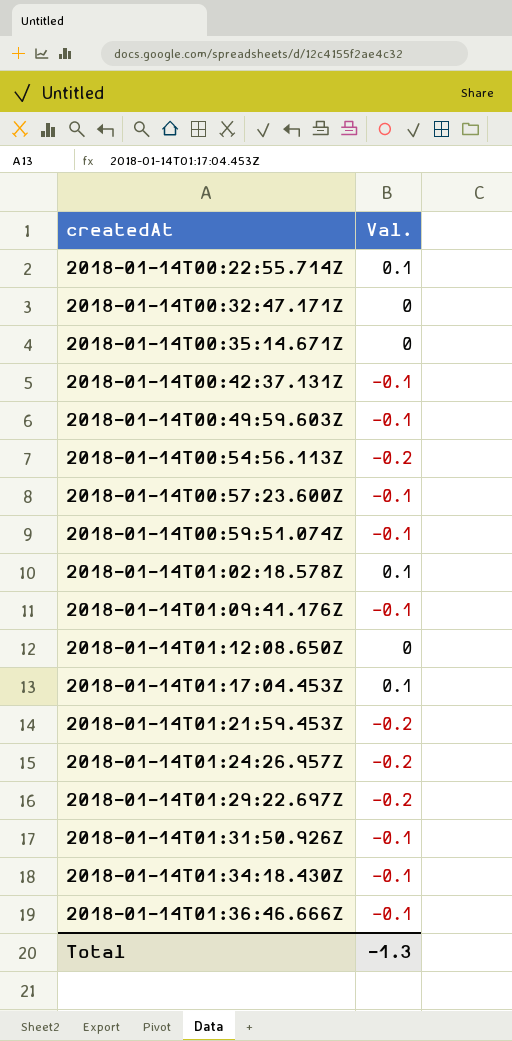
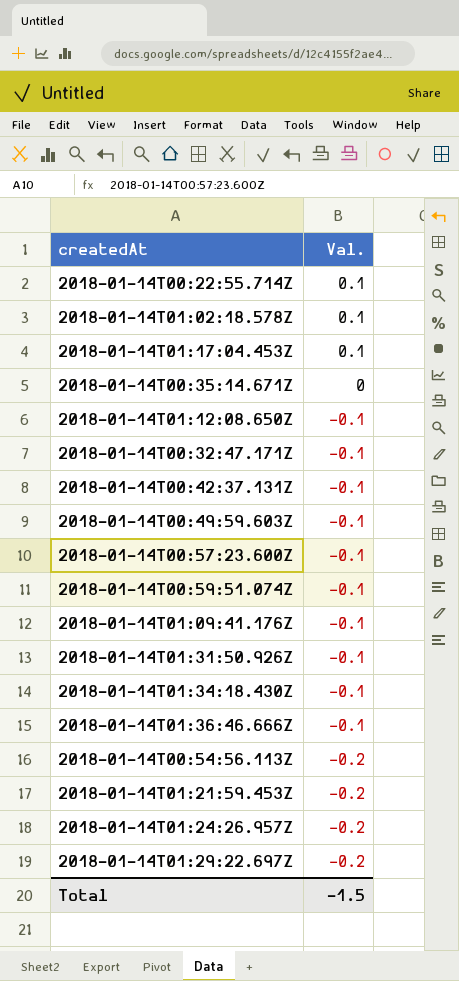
row order: createdAt ascending -> Val. descending
2018-01-14T01:12:08.650Z | Val.: 0 -> -0.1
2018-01-14T00:32:47.171Z | Val.: 0 -> -0.1
Total | Val.: -1.3 -> -1.5

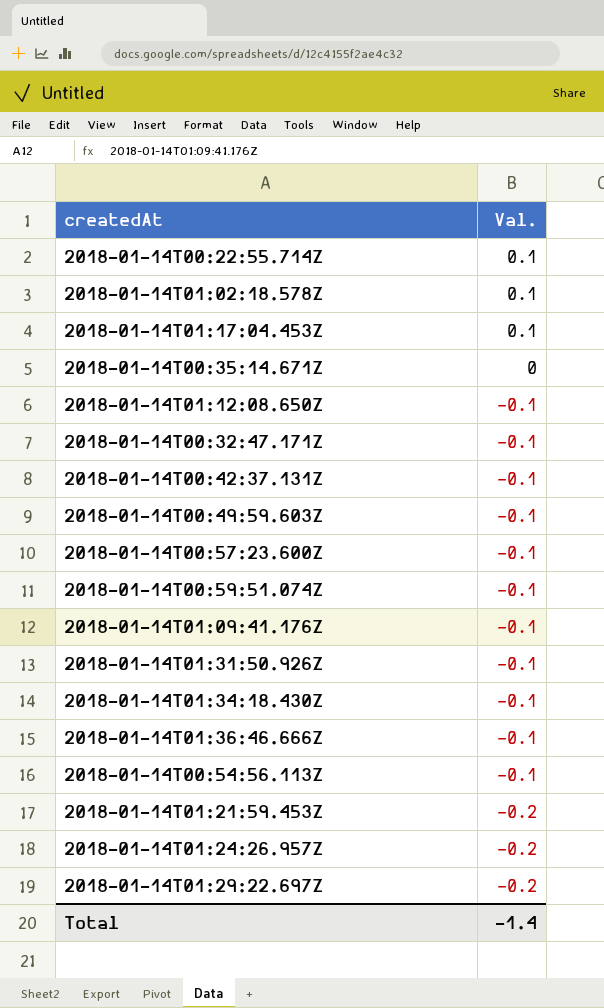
2018-01-14T00:54:56.113Z | Val.: -0.2 -> -0.1
Total | Val.: -1.5 -> -1.4

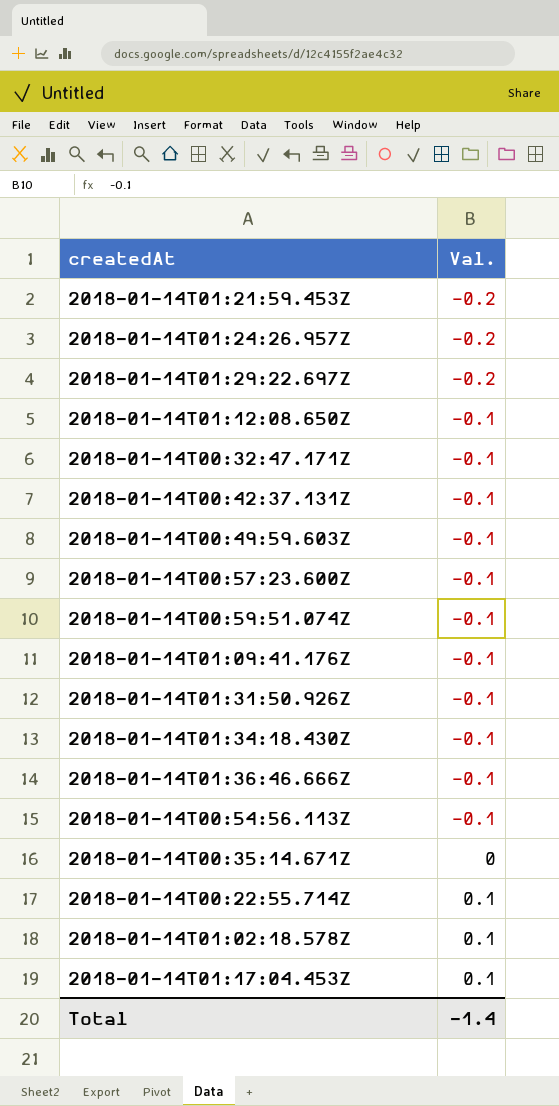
row order: Val. descending -> Val. ascending

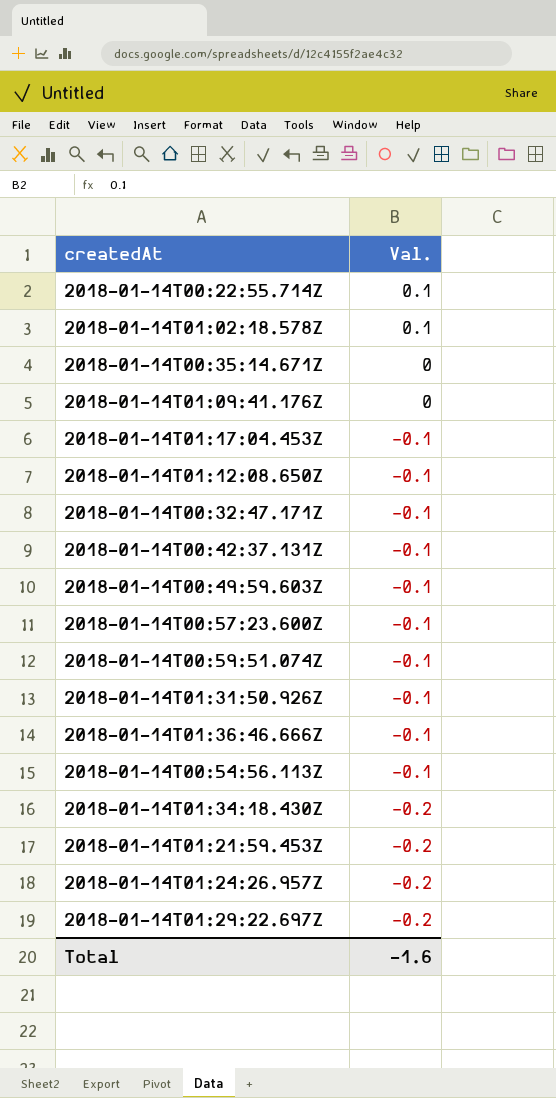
row order: Val. ascending -> Val. descending
2018-01-14T01:09:41.176Z | Val.: -0.1 -> 0
2018-01-14T01:17:04.453Z | Val.: 0.1 -> -0.1
2018-01-14T01:34:18.430Z | Val.: -0.1 -> -0.2
Total | Val.: -1.4 -> -1.6

